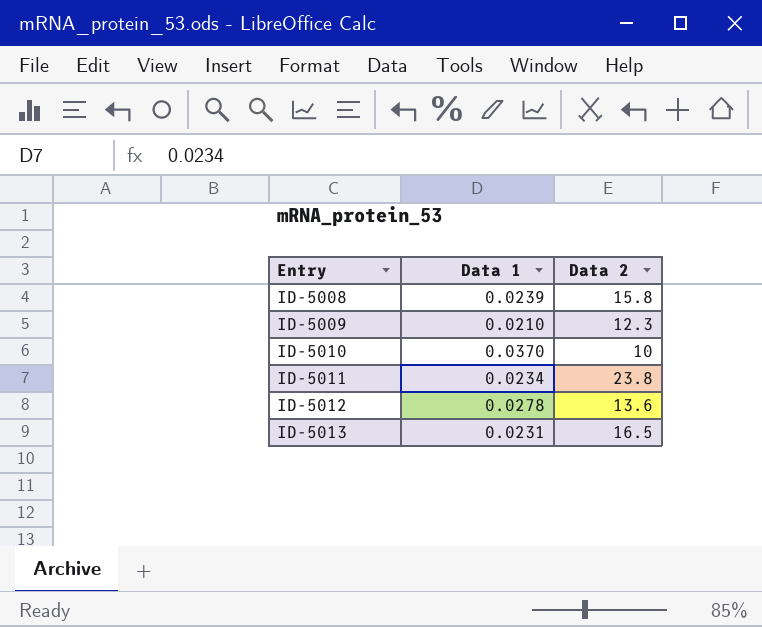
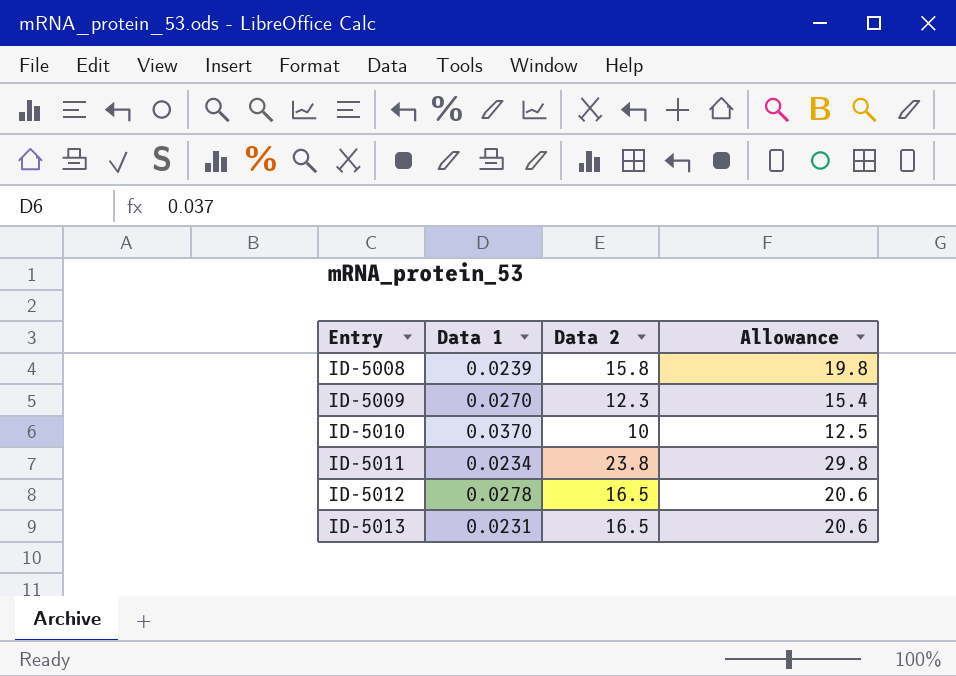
column Allowance | formula: none -> [Data 2] * 1.25
ID-5009 | Data 1: 0.0210 -> 0.0270
ID-5012 | Data 2: 13.6 -> 16.5

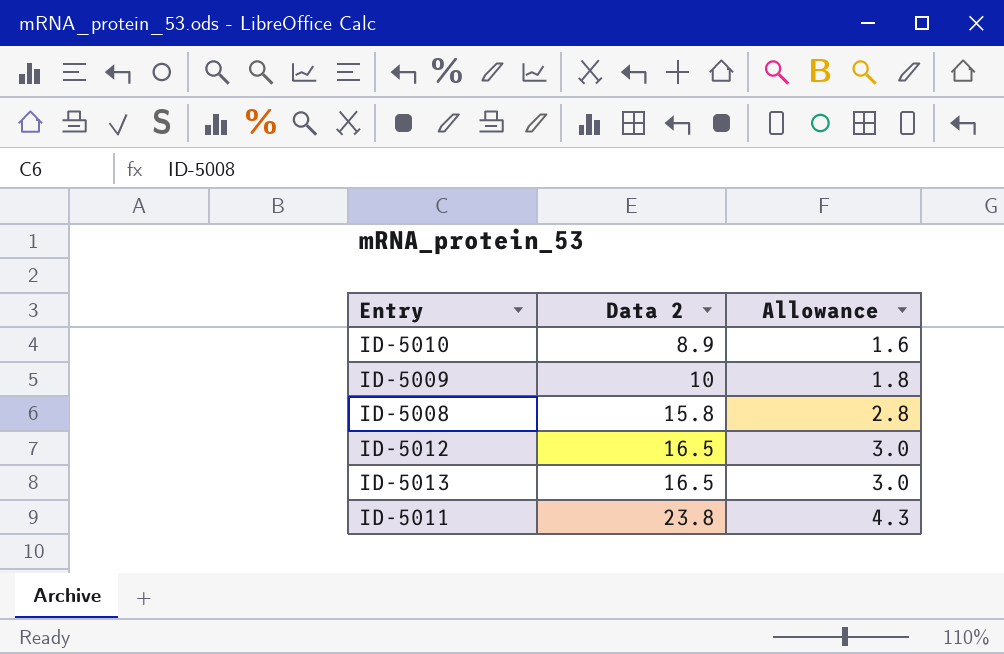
row order: Entry ascending -> Data 2 ascending
column Data 1 | position: 2 -> none
column Allowance | formula: [Data 2] * 1.25 -> [Data 2] * 0.18
ID-5010 | Data 2: 10 -> 8.9
ID-5009 | Data 2: 12.3 -> 10

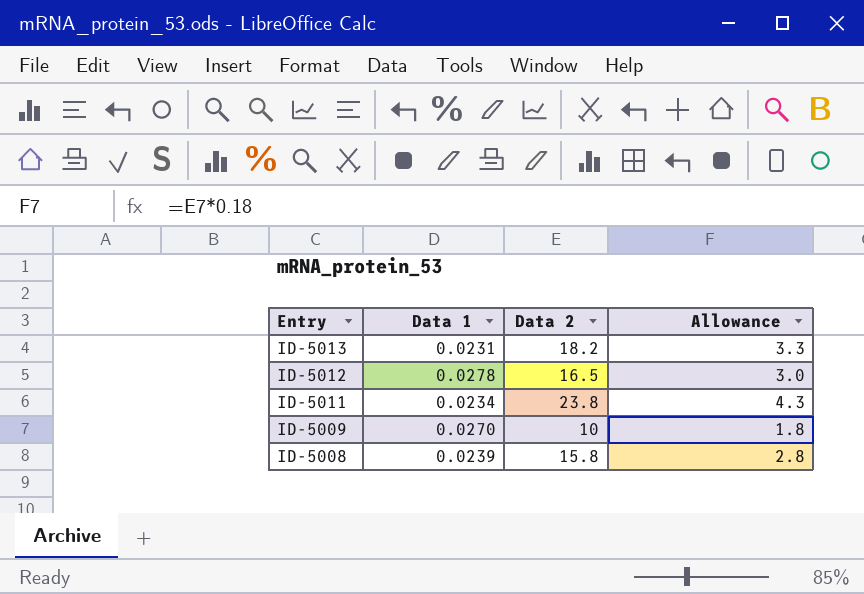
row order: Data 2 ascending -> Entry descending
column Data 1 | position: none -> 2
row ID-5010: 8.9 | 1.6 -> none
ID-5013 | Data 2: 16.5 -> 18.2
ID-5013 | Allowance: 3.0 -> 3.3

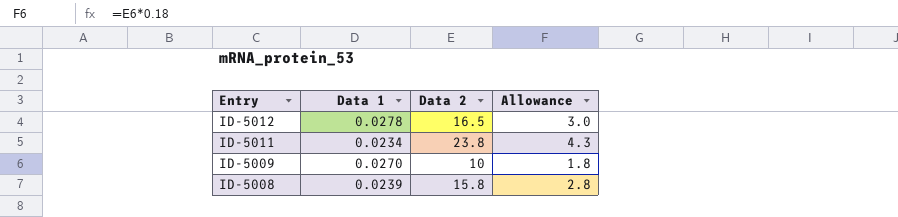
row ID-5013: 0.0231 | 18.2 | 3.3 -> none

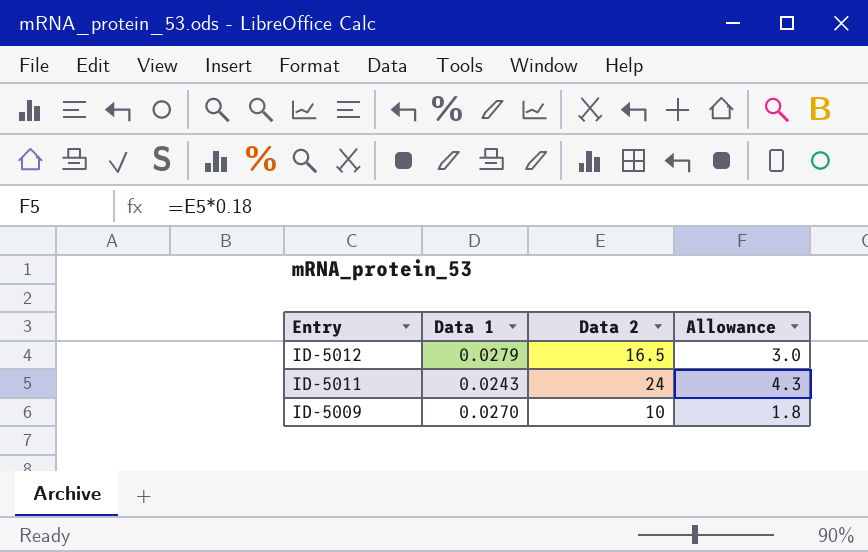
row ID-5008: 0.0239 | 15.8 | 2.8 -> none
ID-5012 | Data 1: 0.0278 -> 0.0279
ID-5011 | Data 1: 0.0234 -> 0.0243
ID-5011 | Data 2: 23.8 -> 24

